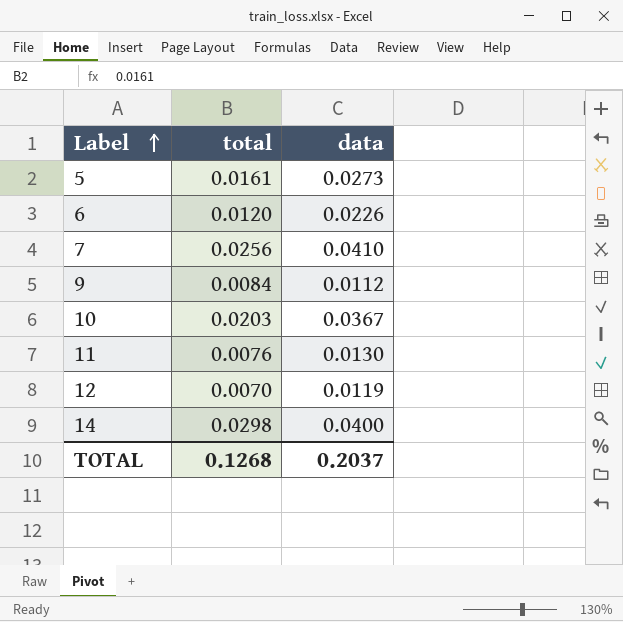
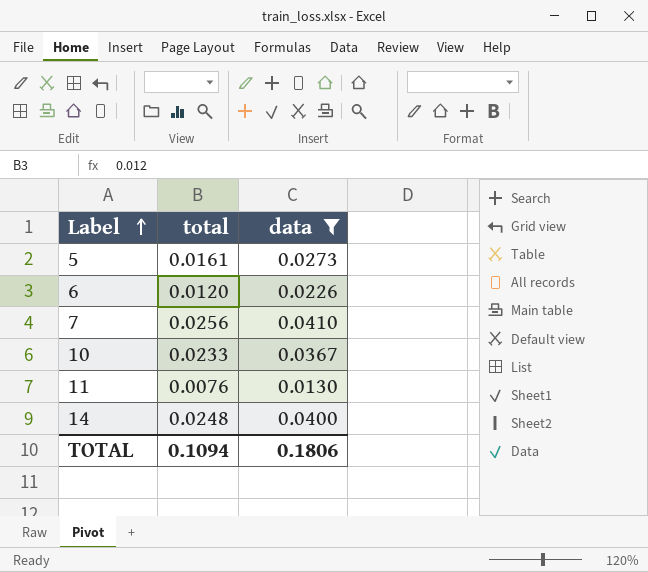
filter: none -> data >= 0.0130
10 | total: 0.0203 -> 0.0233
14 | total: 0.0298 -> 0.0248
TOTAL | total: 0.1268 -> 0.1094
TOTAL | data: 0.2037 -> 0.1806

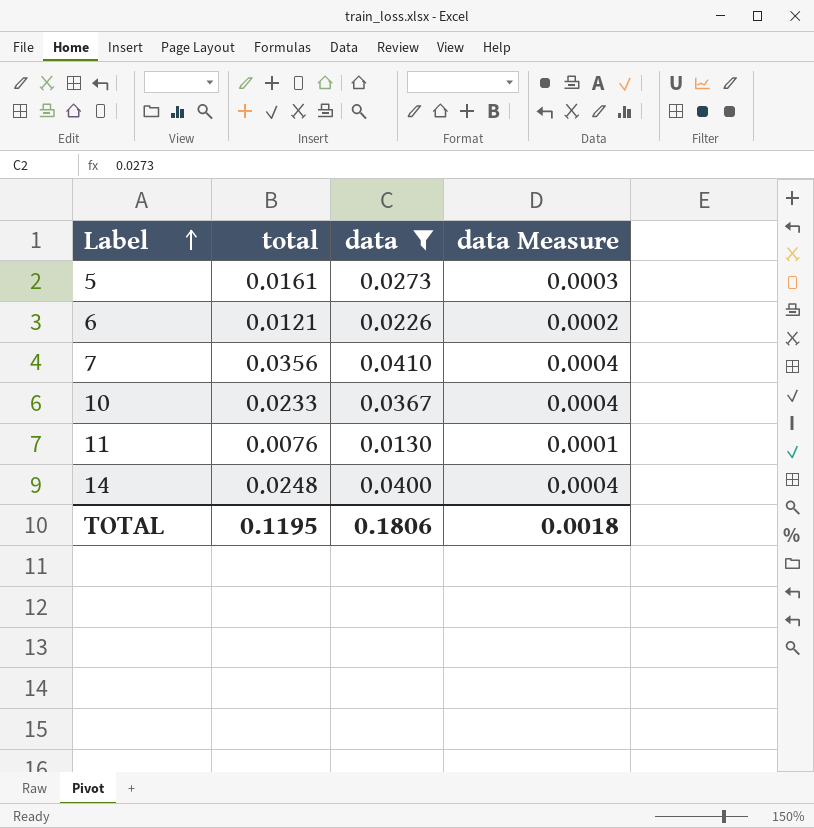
column data Measure | formula: none -> [data] * 0.01
6 | total: 0.0120 -> 0.0121
7 | total: 0.0256 -> 0.0356
TOTAL | total: 0.1094 -> 0.1195

